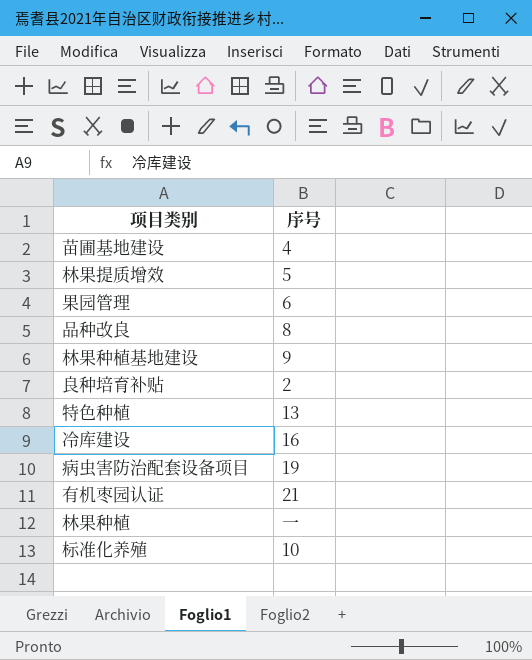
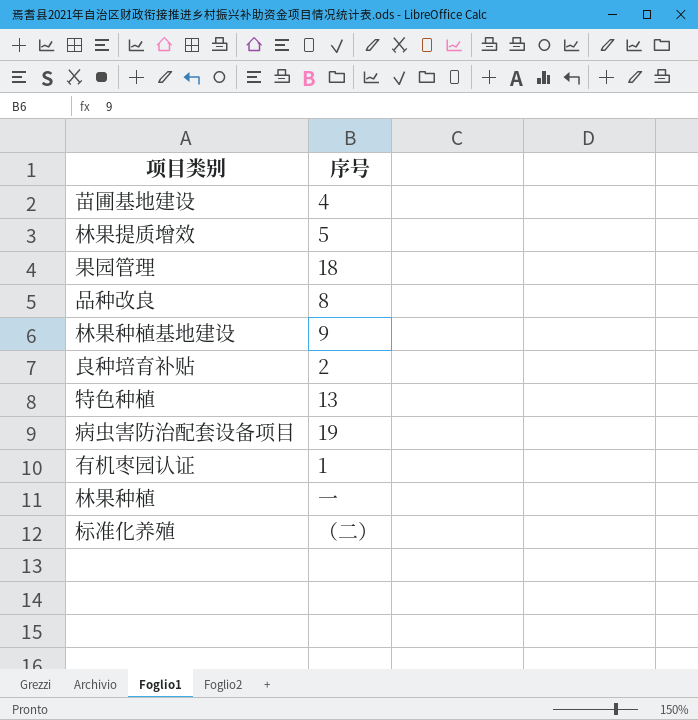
row 冷库建设: 16 -> none
果园管理 | 序号: 6 -> 18
有机枣园认证 | 序号: 21 -> 1
标准化养殖 | 序号: 10 -> （二）

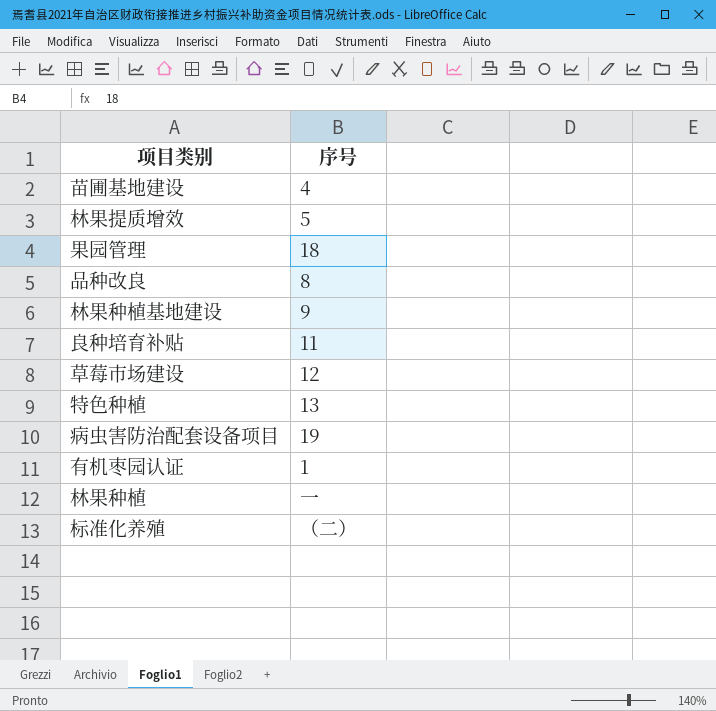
良种培育补贴 | 序号: 2 -> 11
row 草莓市场建设: none -> 12

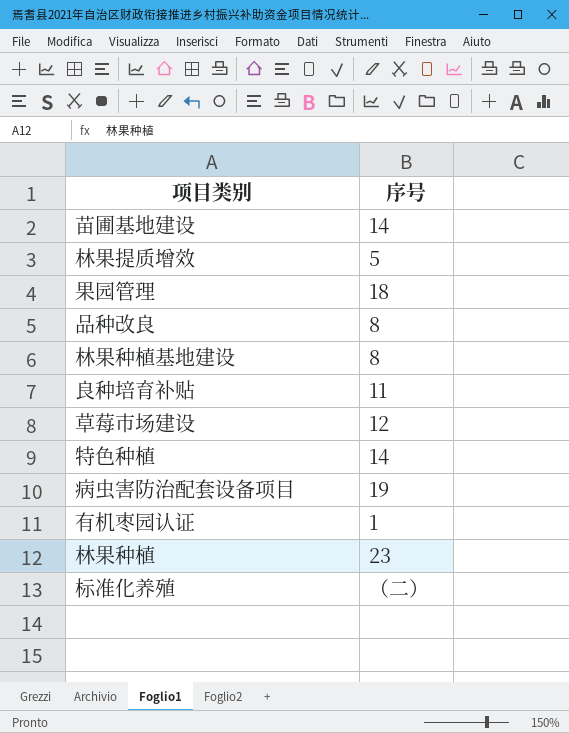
苗圃基地建设 | 序号: 4 -> 14
林果种植基地建设 | 序号: 9 -> 8
特色种植 | 序号: 13 -> 14
林果种植 | 序号: 一 -> 23

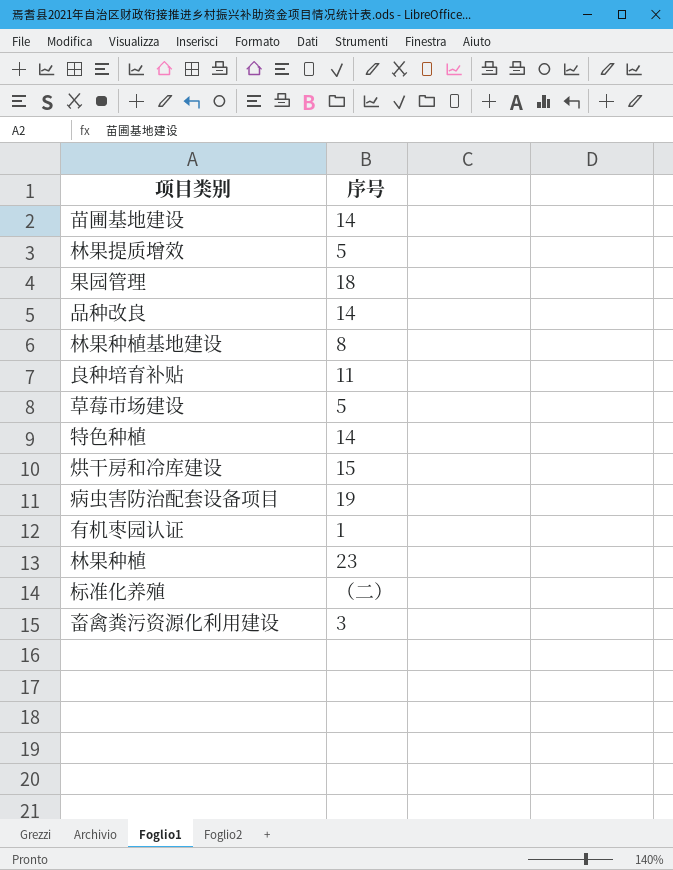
品种改良 | 序号: 8 -> 14
草莓市场建设 | 序号: 12 -> 5
row 烘干房和冷库建设: none -> 15
row 畜禽粪污资源化利用建设: none -> 3

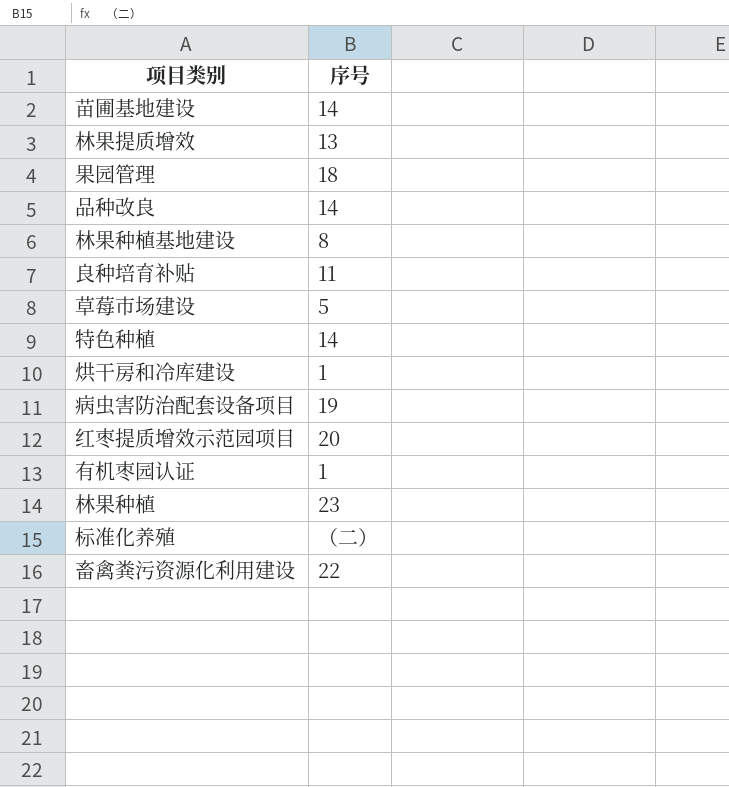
林果提质增效 | 序号: 5 -> 13
烘干房和冷库建设 | 序号: 15 -> 1
row 红枣提质增效示范园项目: none -> 20
畜禽粪污资源化利用建设 | 序号: 3 -> 22

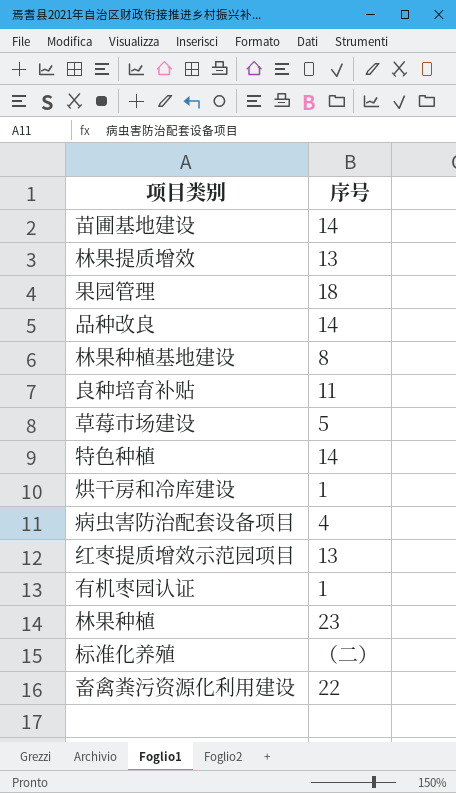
病虫害防治配套设备项目 | 序号: 19 -> 4
红枣提质增效示范园项目 | 序号: 20 -> 13

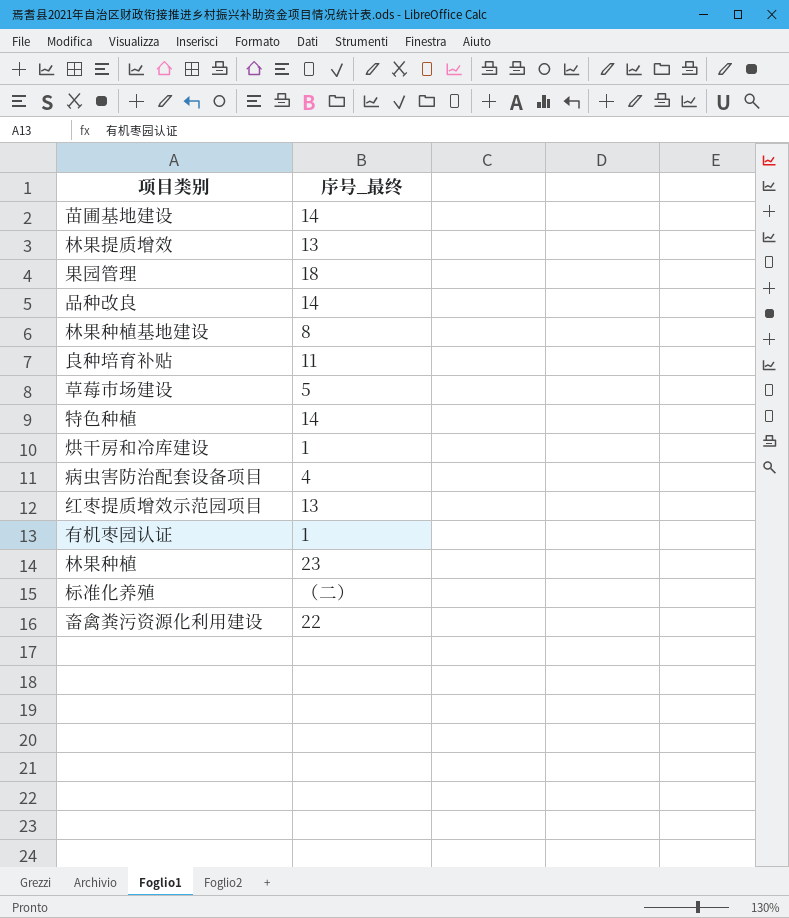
column name: 序号 -> 序号_最终

